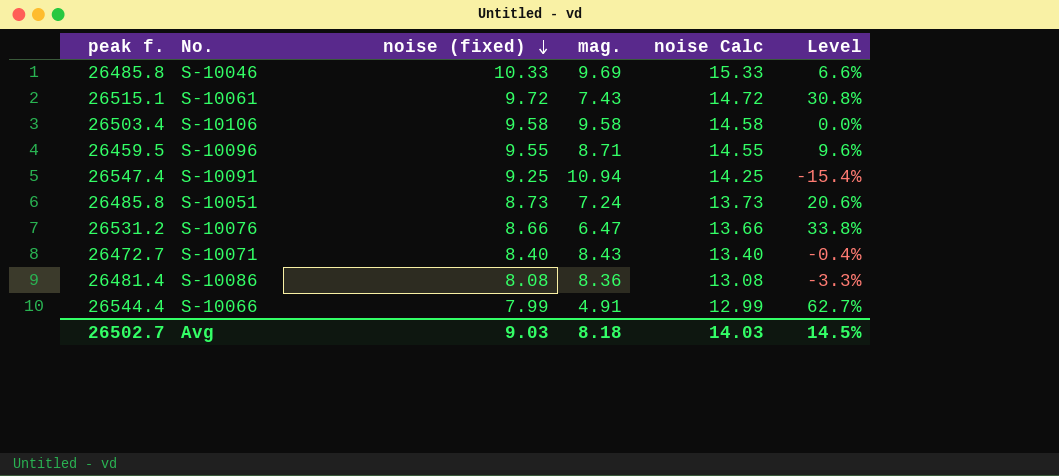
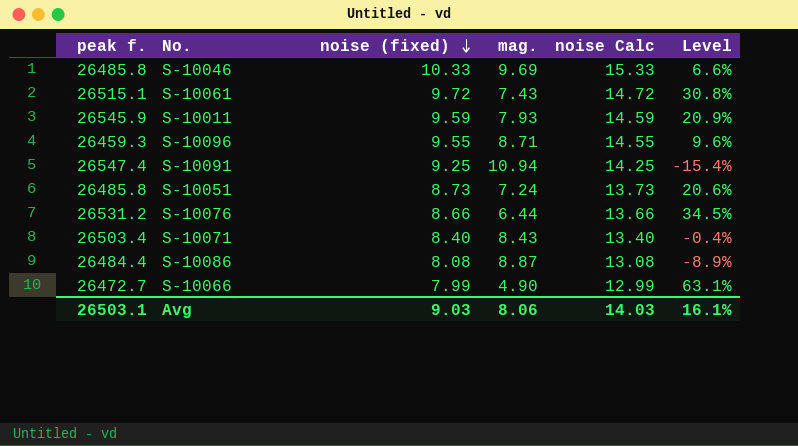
row S-10106: 26503.4 | 9.58 | 9.58 | 14.58 | 0.0% -> none
row S-10011: none -> 26545.9 | 9.59 | 7.93 | 14.59 | 20.9%
S-10096 | peak f.: 26459.5 -> 26459.3
S-10076 | mag.: 6.47 -> 6.44
S-10076 | Level: 33.8% -> 34.5%
S-10071 | peak f.: 26472.7 -> 26503.4
S-10086 | peak f.: 26481.4 -> 26484.4
S-10086 | mag.: 8.36 -> 8.87
S-10086 | Level: -3.3% -> -8.9%
S-10066 | peak f.: 26544.4 -> 26472.7
S-10066 | mag.: 4.91 -> 4.90
S-10066 | Level: 62.7% -> 63.1%
Avg | peak f.: 26502.7 -> 26503.1
Avg | mag.: 8.18 -> 8.06
Avg | Level: 14.5% -> 16.1%

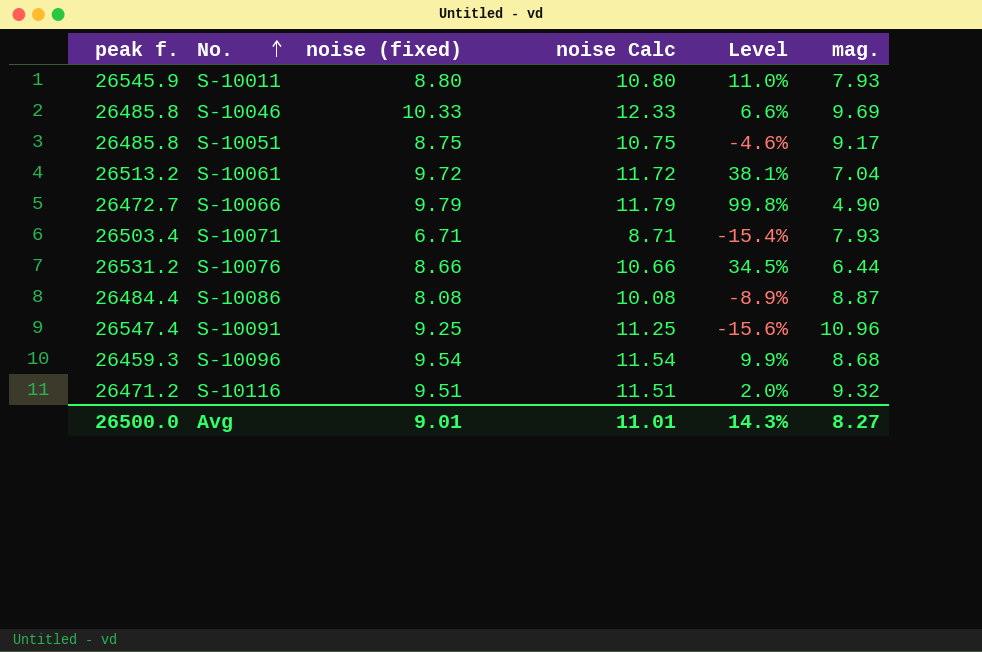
row order: noise (fixed) descending -> No. ascending
column noise Calc | formula: [noise (fixed)] + 5 -> [noise (fixed)] + 2
column mag. | position: 4 -> 6
S-10011 | noise (fixed): 9.59 -> 8.80
S-10011 | Level: 20.9% -> 11.0%
S-10051 | noise (fixed): 8.73 -> 8.75
S-10051 | Level: 20.6% -> -4.6%
S-10051 | mag.: 7.24 -> 9.17
S-10061 | peak f.: 26515.1 -> 26513.2
S-10061 | Level: 30.8% -> 38.1%
S-10061 | mag.: 7.43 -> 7.04
S-10066 | noise (fixed): 7.99 -> 9.79
S-10066 | Level: 63.1% -> 99.8%
S-10071 | noise (fixed): 8.40 -> 6.71
S-10071 | Level: -0.4% -> -15.4%
S-10071 | mag.: 8.43 -> 7.93
S-10091 | Level: -15.4% -> -15.6%
S-10091 | mag.: 10.94 -> 10.96
S-10096 | noise (fixed): 9.55 -> 9.54
S-10096 | Level: 9.6% -> 9.9%
S-10096 | mag.: 8.71 -> 8.68
row S-10116: none -> 26471.2 | 9.51 | 11.51 | 2.0% | 9.32
Avg | peak f.: 26503.1 -> 26500.0
Avg | noise (fixed): 9.03 -> 9.01
Avg | noise Calc: 14.03 -> 11.01
Avg | Level: 16.1% -> 14.3%
Avg | mag.: 8.06 -> 8.27

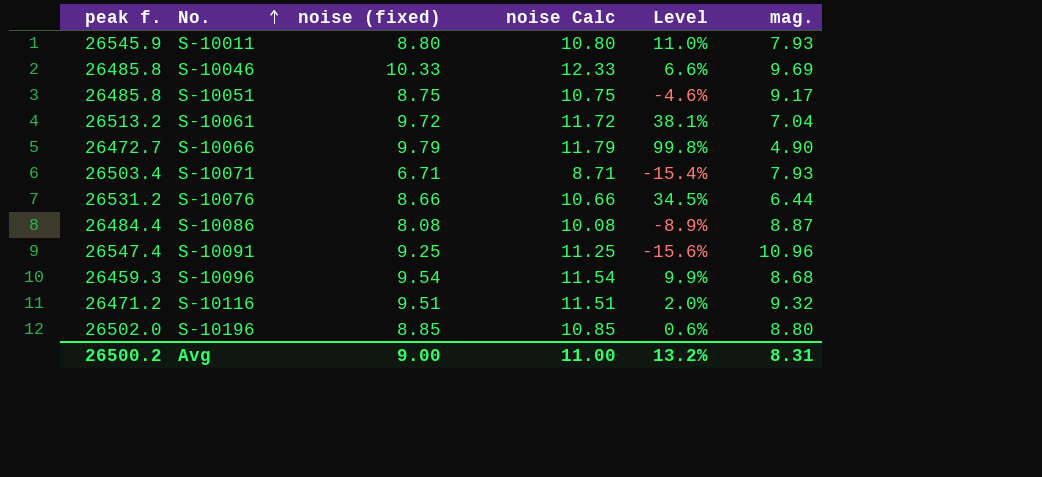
row S-10196: none -> 26502.0 | 8.85 | 10.85 | 0.6% | 8.80
Avg | peak f.: 26500.0 -> 26500.2
Avg | noise (fixed): 9.01 -> 9.00
Avg | noise Calc: 11.01 -> 11.00
Avg | Level: 14.3% -> 13.2%
Avg | mag.: 8.27 -> 8.31

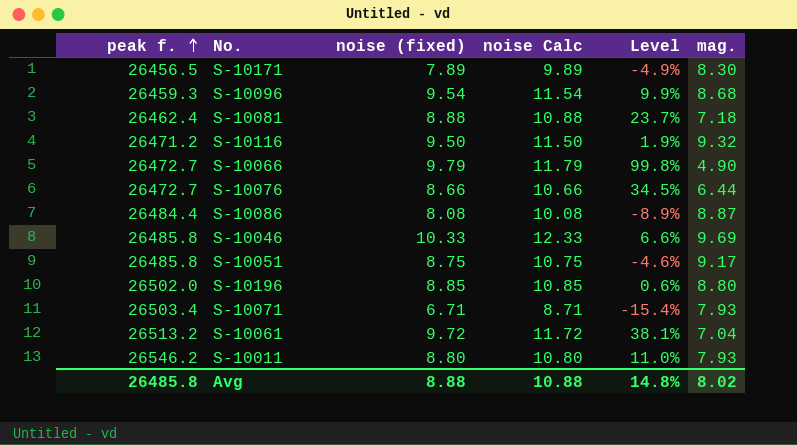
row order: No. ascending -> peak f. ascending
row S-10091: 26547.4 | 9.25 | 11.25 | -15.6% | 10.96 -> none
row S-10171: none -> 26456.5 | 7.89 | 9.89 | -4.9% | 8.30
row S-10081: none -> 26462.4 | 8.88 | 10.88 | 23.7% | 7.18
S-10116 | noise (fixed): 9.51 -> 9.50
S-10116 | noise Calc: 11.51 -> 11.50
S-10116 | Level: 2.0% -> 1.9%
S-10076 | peak f.: 26531.2 -> 26472.7
S-10011 | peak f.: 26545.9 -> 26546.2
Avg | peak f.: 26500.2 -> 26485.8
Avg | noise (fixed): 9.00 -> 8.88
Avg | noise Calc: 11.00 -> 10.88
Avg | Level: 13.2% -> 14.8%
Avg | mag.: 8.31 -> 8.02

